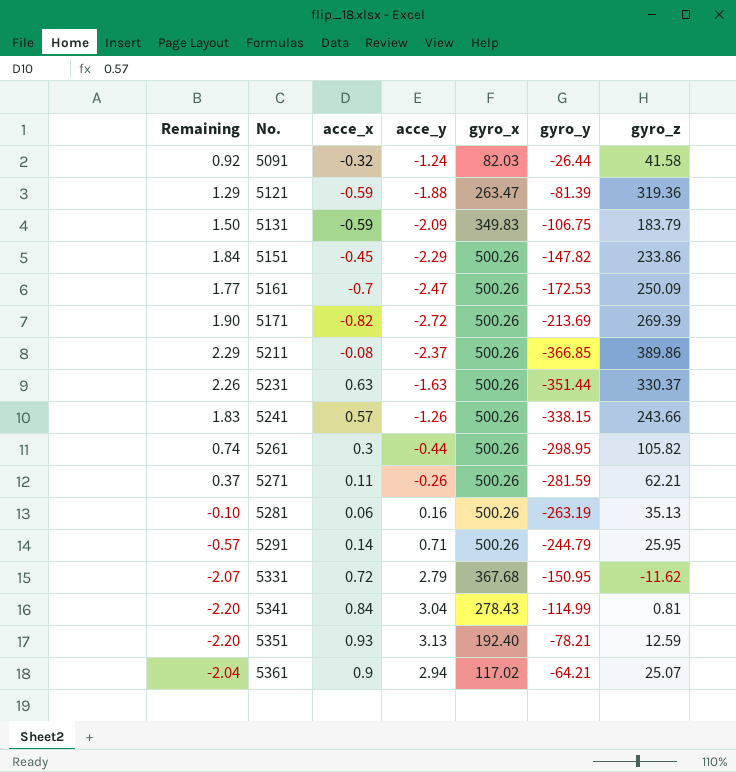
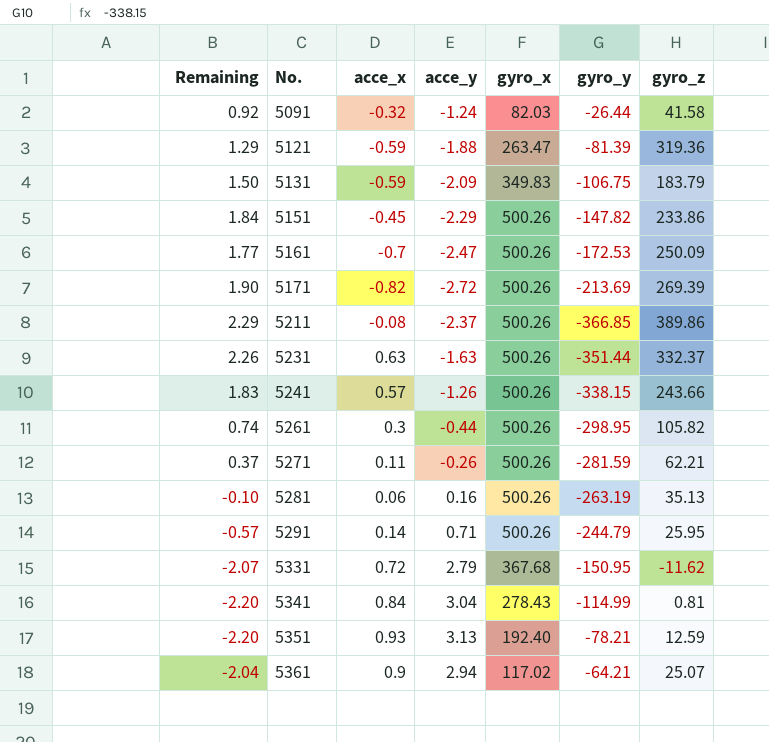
5231 | gyro_z: 330.37 -> 332.37

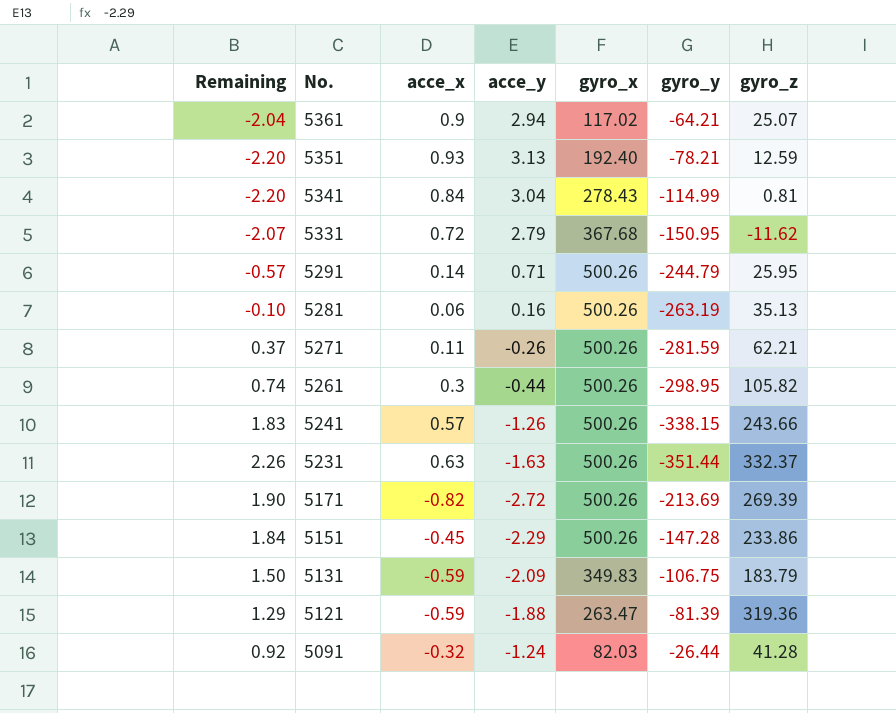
row order: No. ascending -> No. descending
row 5161: 1.77 | -0.7 | -2.47 | 500.26 | -172.53 | 250.09 -> none
row 5211: 2.29 | -0.08 | -2.37 | 500.26 | -366.85 | 389.86 -> none
5151 | gyro_y: -147.82 -> -147.28
5091 | gyro_z: 41.58 -> 41.28

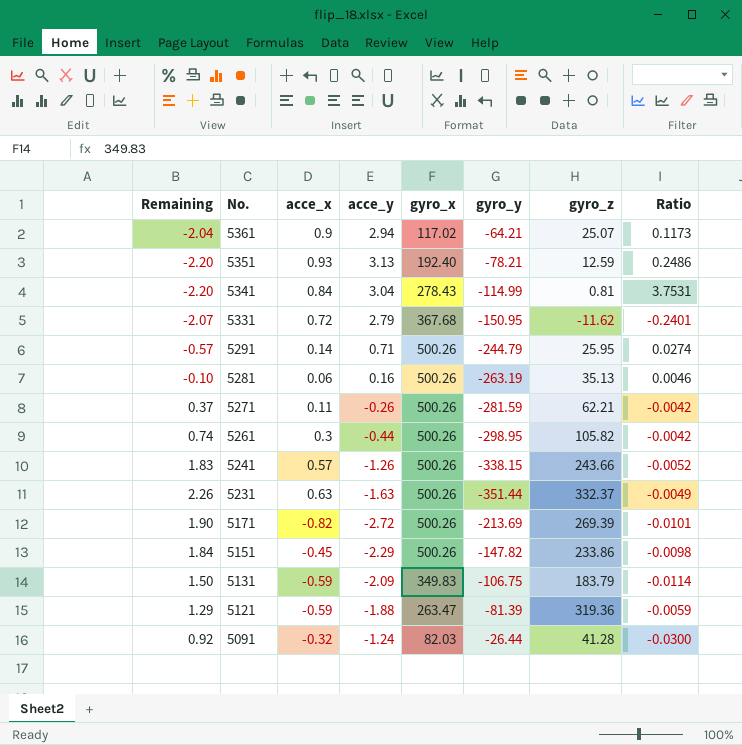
column Ratio | formula: none -> [acce_y] / [gyro_z]
5151 | gyro_y: -147.28 -> -147.82

